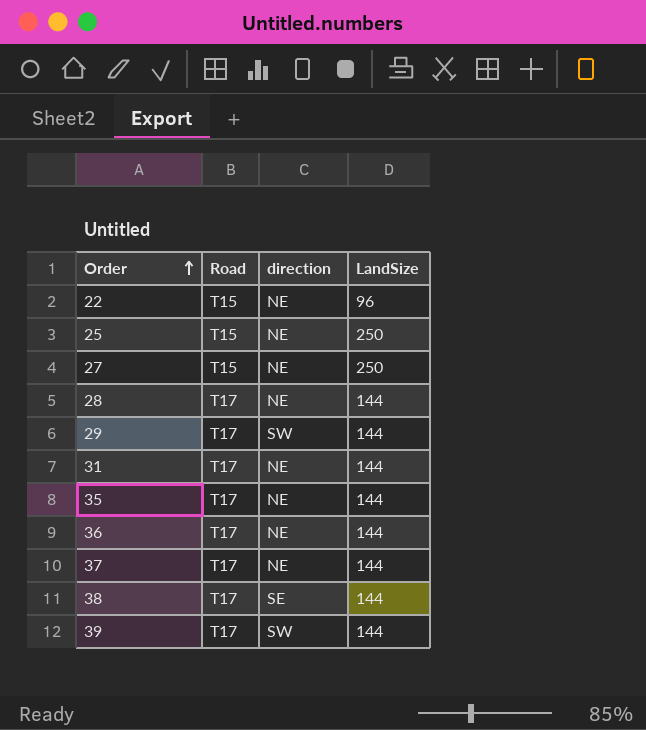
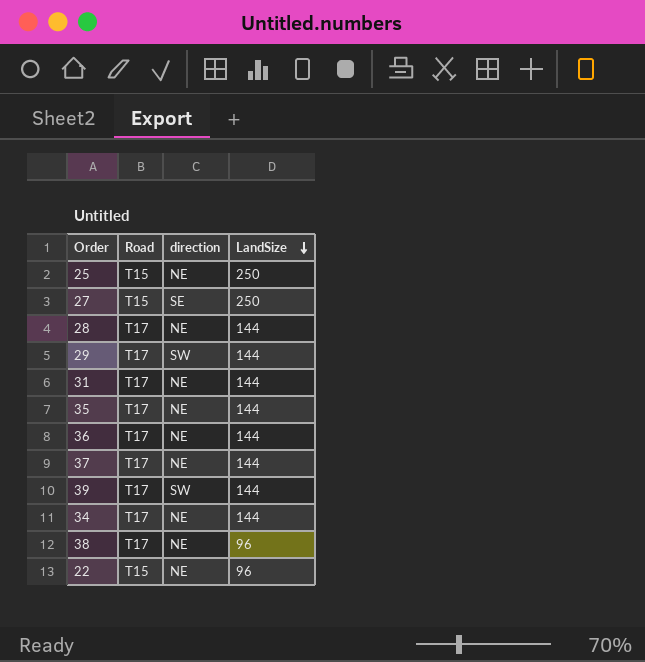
row order: Order ascending -> LandSize descending
27 | direction: NE -> SE
row 34: none -> T17 | NE | 144
38 | direction: SE -> NE
38 | LandSize: 144 -> 96

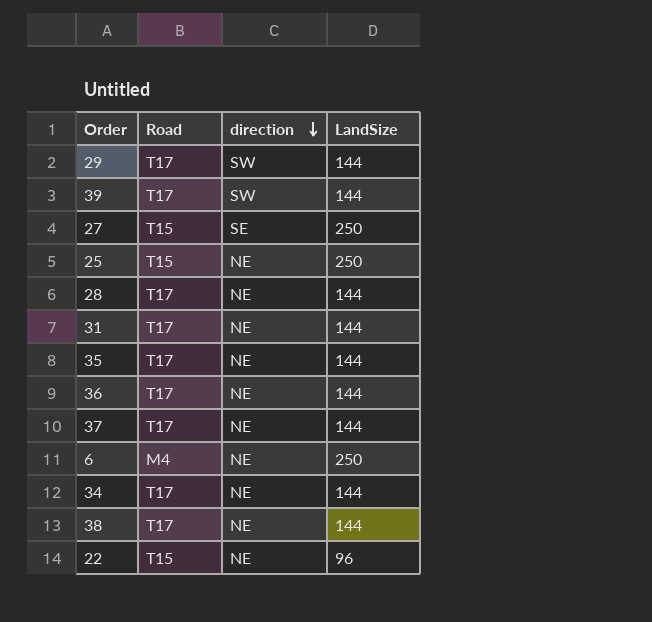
row order: LandSize descending -> direction descending
row 6: none -> M4 | NE | 250
38 | LandSize: 96 -> 144

